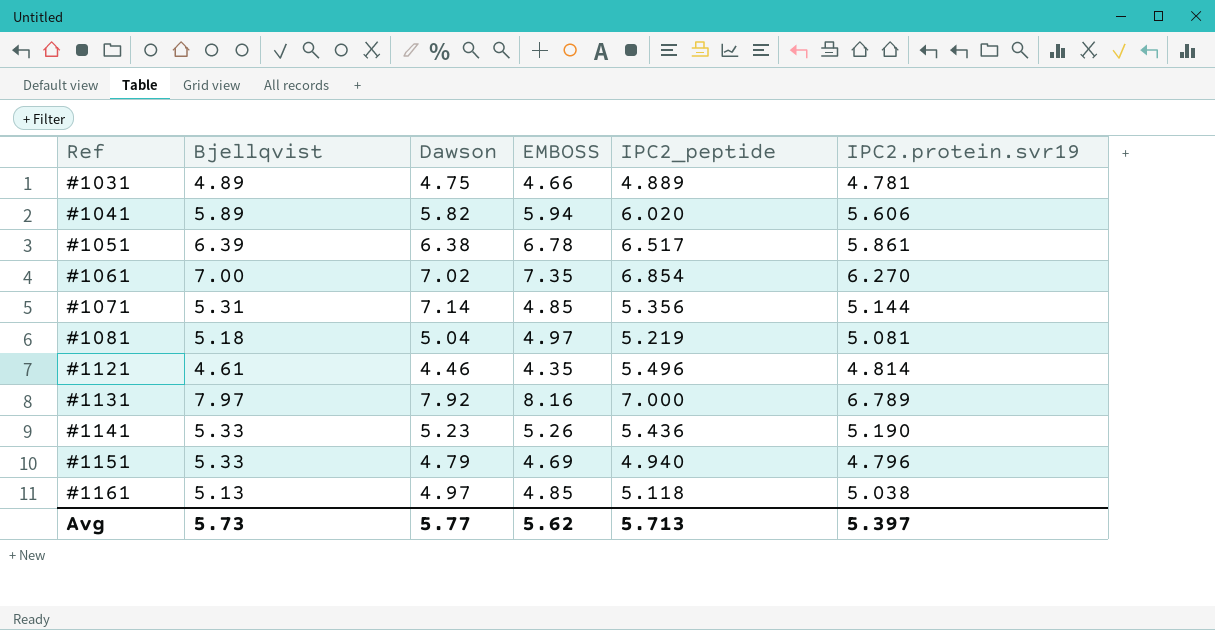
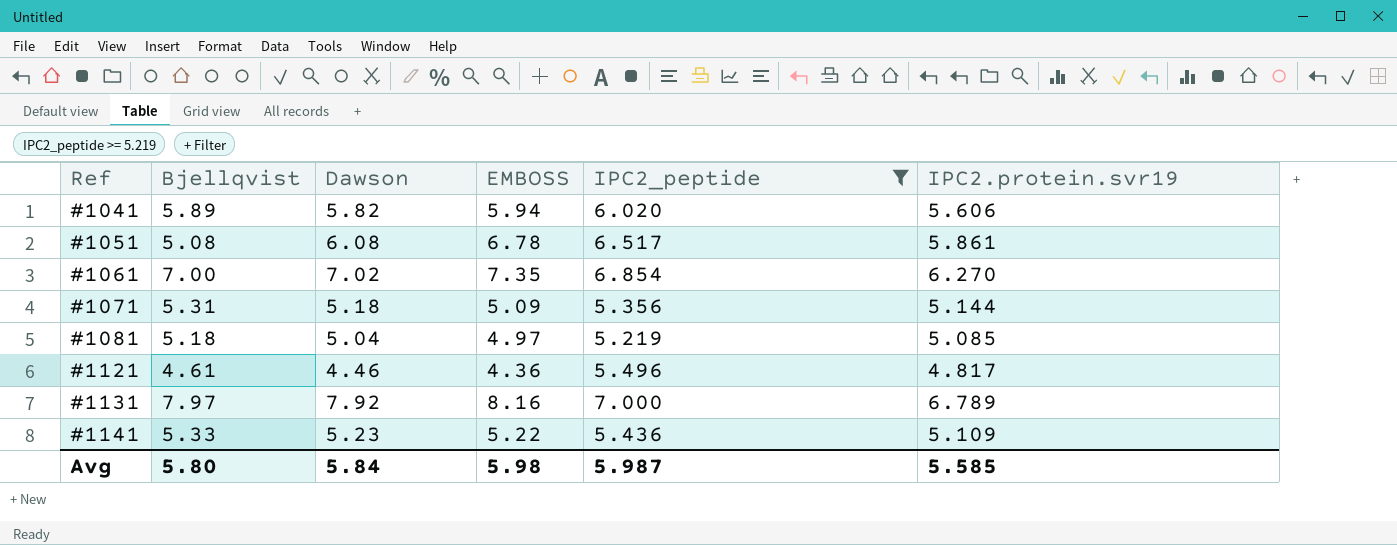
filter: none -> IPC2_peptide >= 5.219
#1051 | Bjellqvist: 6.39 -> 5.08
#1051 | Dawson: 6.38 -> 6.08
#1071 | Dawson: 7.14 -> 5.18
#1071 | EMBOSS: 4.85 -> 5.09
#1081 | IPC2.protein.svr19: 5.081 -> 5.085
#1121 | EMBOSS: 4.35 -> 4.36
#1121 | IPC2.protein.svr19: 4.814 -> 4.817
#1141 | EMBOSS: 5.26 -> 5.22
#1141 | IPC2.protein.svr19: 5.190 -> 5.109
Avg | Bjellqvist: 5.73 -> 5.80
Avg | Dawson: 5.77 -> 5.84
Avg | EMBOSS: 5.62 -> 5.98
Avg | IPC2_peptide: 5.713 -> 5.987
Avg | IPC2.protein.svr19: 5.397 -> 5.585

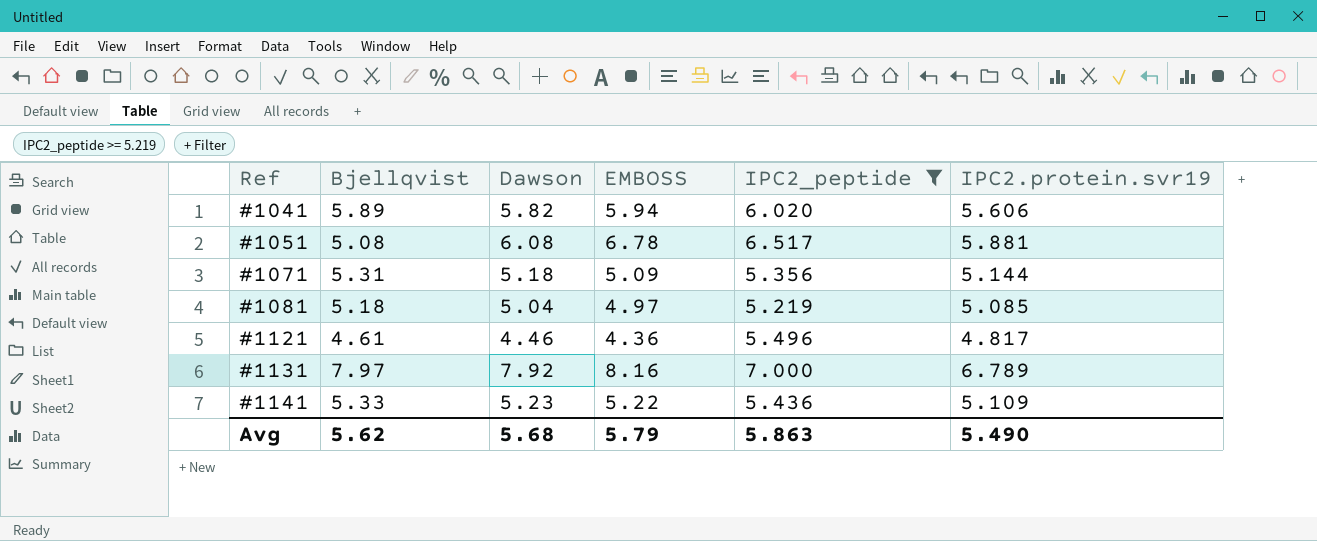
row #1061: 7.00 | 7.02 | 7.35 | 6.854 | 6.270 -> none
#1051 | IPC2.protein.svr19: 5.861 -> 5.881
Avg | Bjellqvist: 5.80 -> 5.62
Avg | Dawson: 5.84 -> 5.68
Avg | EMBOSS: 5.98 -> 5.79
Avg | IPC2_peptide: 5.987 -> 5.863
Avg | IPC2.protein.svr19: 5.585 -> 5.490

